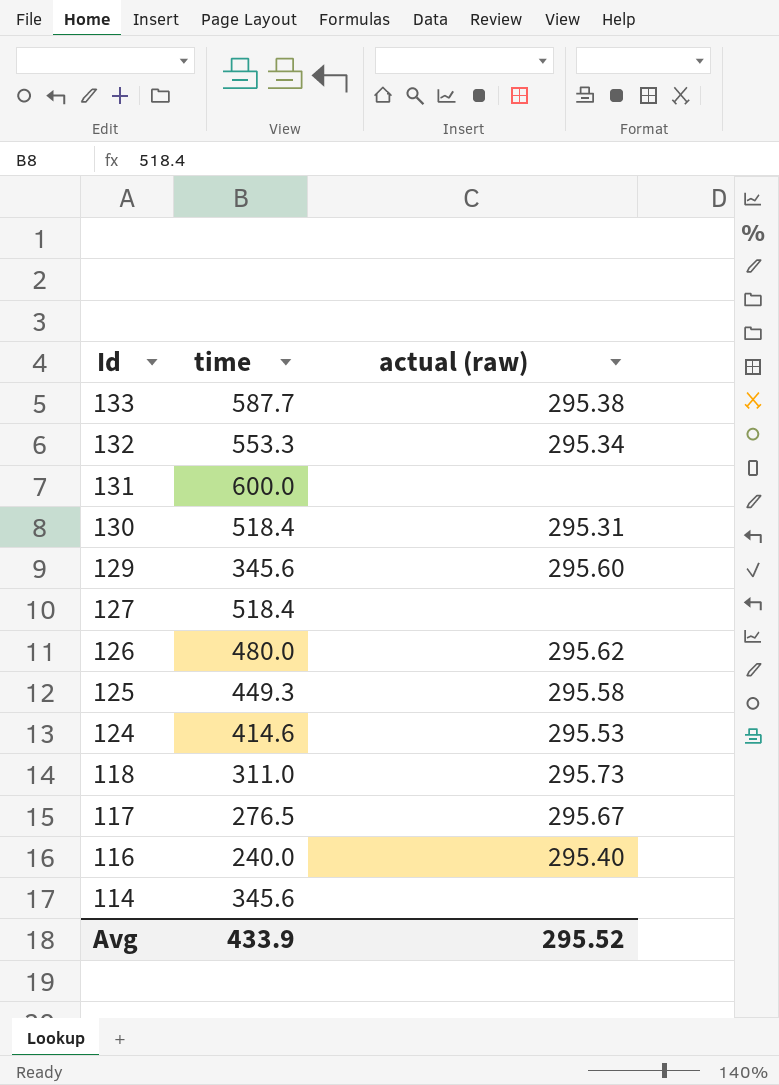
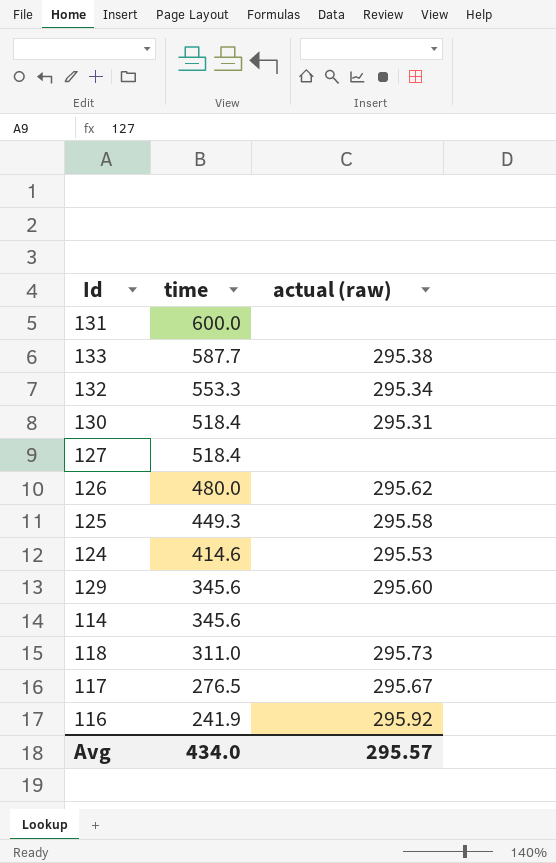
row order: Id descending -> time descending
116 | time: 240.0 -> 241.9
116 | actual (raw): 295.40 -> 295.92
Avg | time: 433.9 -> 434.0
Avg | actual (raw): 295.52 -> 295.57

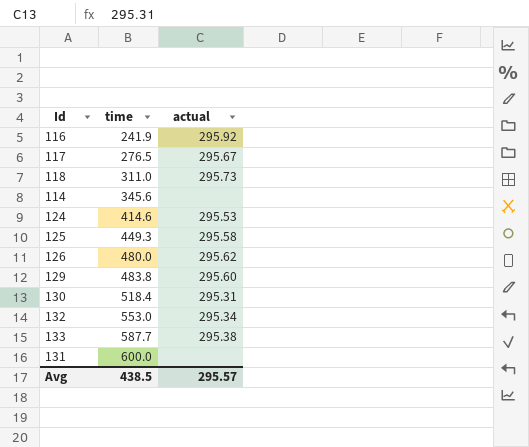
row order: time descending -> time ascending
column name: actual (raw) -> actual
row 127: 518.4 | none -> none
129 | time: 345.6 -> 483.8
132 | time: 553.3 -> 553.0
Avg | time: 434.0 -> 438.5

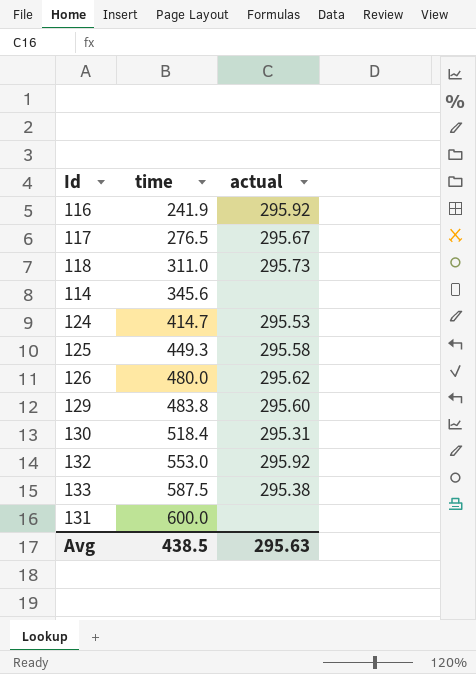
124 | time: 414.6 -> 414.7
132 | actual: 295.34 -> 295.92
133 | time: 587.7 -> 587.5
Avg | actual: 295.57 -> 295.63

